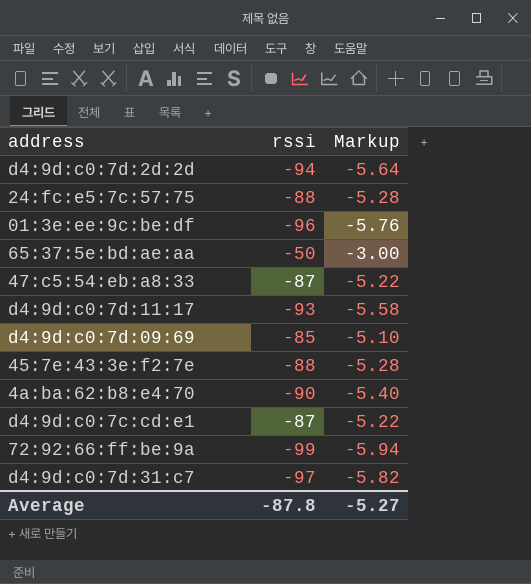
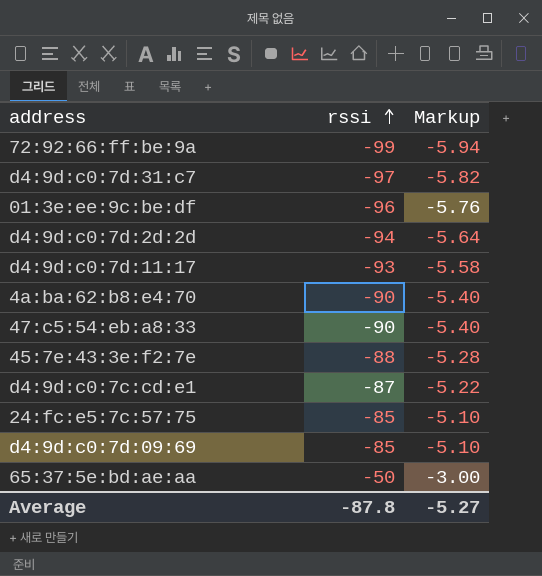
row order: none -> rssi ascending
47:c5:54:eb:a8:33 | rssi: -87 -> -90
47:c5:54:eb:a8:33 | Markup: -5.22 -> -5.40
24:fc:e5:7c:57:75 | rssi: -88 -> -85
24:fc:e5:7c:57:75 | Markup: -5.28 -> -5.10

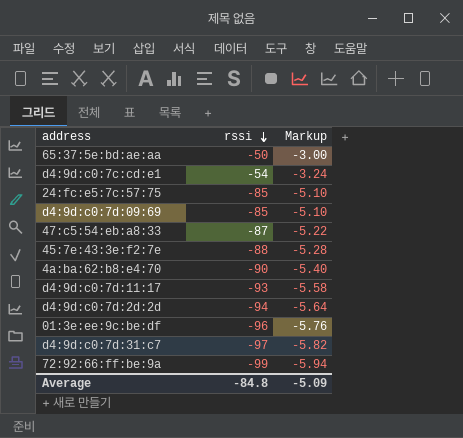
row order: rssi ascending -> rssi descending
d4:9d:c0:7c:cd:e1 | rssi: -87 -> -54
d4:9d:c0:7c:cd:e1 | Markup: -5.22 -> -3.24
47:c5:54:eb:a8:33 | rssi: -90 -> -87
47:c5:54:eb:a8:33 | Markup: -5.40 -> -5.22
Average | rssi: -87.8 -> -84.8
Average | Markup: -5.27 -> -5.09

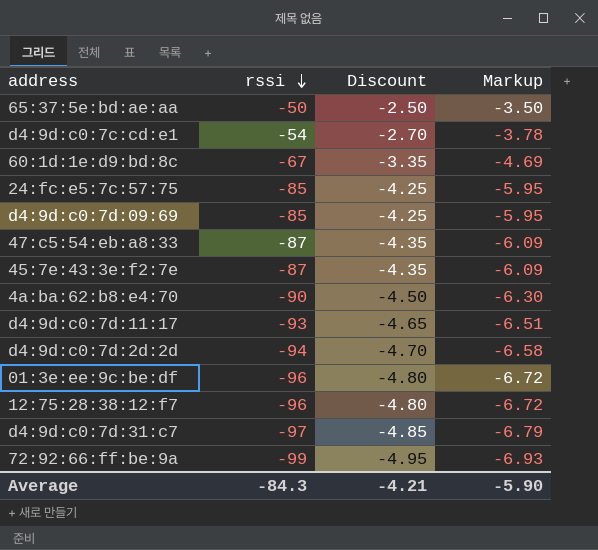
column Discount | formula: none -> [rssi] * 0.05
column Markup | formula: [rssi] * 0.06 -> [rssi] * 0.07
row 60:1d:1e:d9:bd:8c: none -> -67 | -3.35 | -4.69
45:7e:43:3e:f2:7e | rssi: -88 -> -87
row 12:75:28:38:12:f7: none -> -96 | -4.80 | -6.72
Average | rssi: -84.8 -> -84.3
Average | Markup: -5.09 -> -5.90

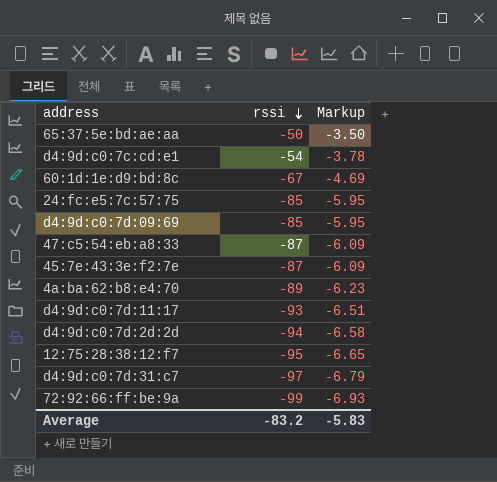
column Discount | formula: [rssi] * 0.05 -> none
row 01:3e:ee:9c:be:df: -96 | -4.80 | -6.72 -> none
4a:ba:62:b8:e4:70 | rssi: -90 -> -89
4a:ba:62:b8:e4:70 | Markup: -6.30 -> -6.23
12:75:28:38:12:f7 | rssi: -96 -> -95
12:75:28:38:12:f7 | Markup: -6.72 -> -6.65
Average | rssi: -84.3 -> -83.2
Average | Markup: -5.90 -> -5.83

